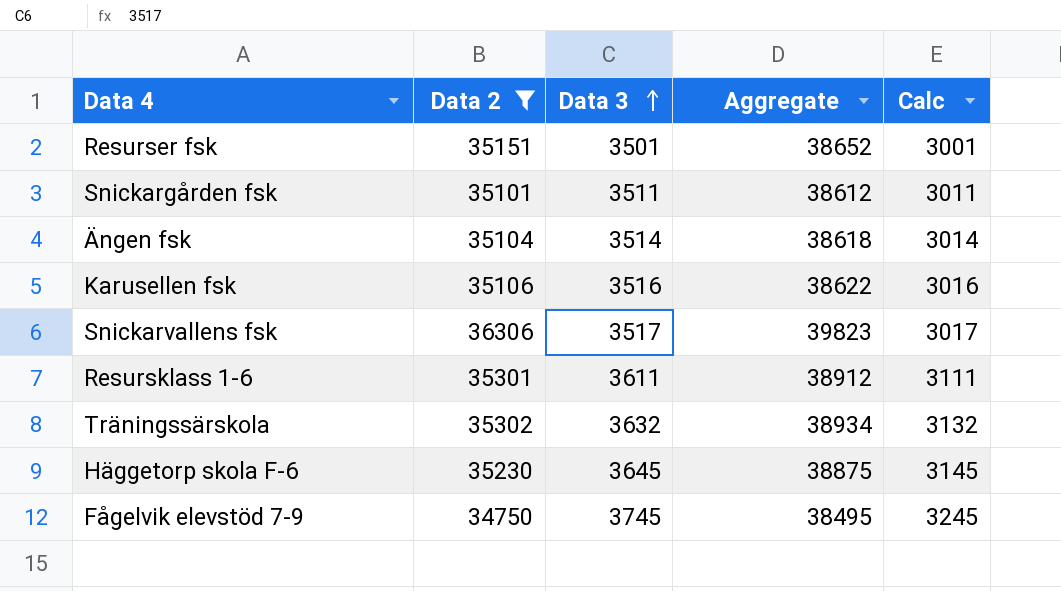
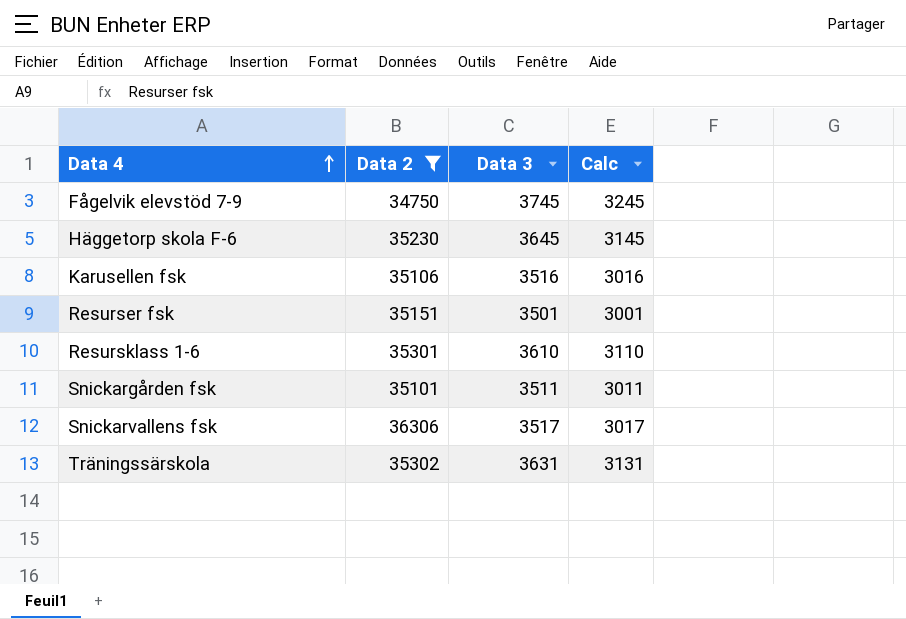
row order: Data 3 ascending -> Data 4 ascending
column Aggregate | formula: [Data 2] + [Data 3] -> none
row Ängen fsk: 35104 | 3514 | 38618 | 3014 -> none
Resursklass 1-6 | Data 3: 3611 -> 3610
Resursklass 1-6 | Calc: 3111 -> 3110
Träningssärskola | Data 3: 3632 -> 3631
Träningssärskola | Calc: 3132 -> 3131

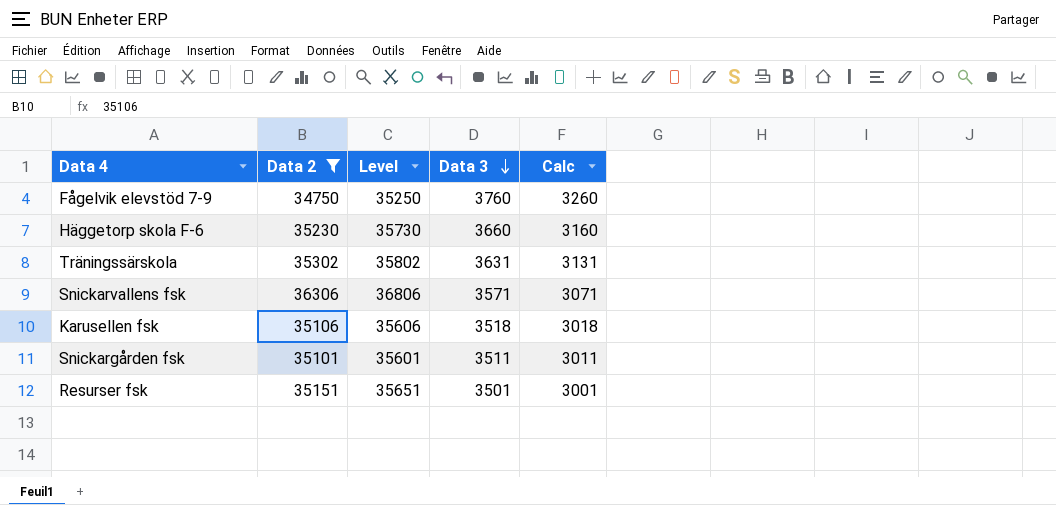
row order: Data 4 ascending -> Data 3 descending
column Level | formula: none -> [Data 2] + 500
row Resursklass 1-6: 35301 | 3610 | 3110 -> none
Fågelvik elevstöd 7-9 | Data 3: 3745 -> 3760
Fågelvik elevstöd 7-9 | Calc: 3245 -> 3260
Häggetorp skola F-6 | Data 3: 3645 -> 3660
Häggetorp skola F-6 | Calc: 3145 -> 3160
Snickarvallens fsk | Data 3: 3517 -> 3571
Snickarvallens fsk | Calc: 3017 -> 3071
Karusellen fsk | Data 3: 3516 -> 3518
Karusellen fsk | Calc: 3016 -> 3018

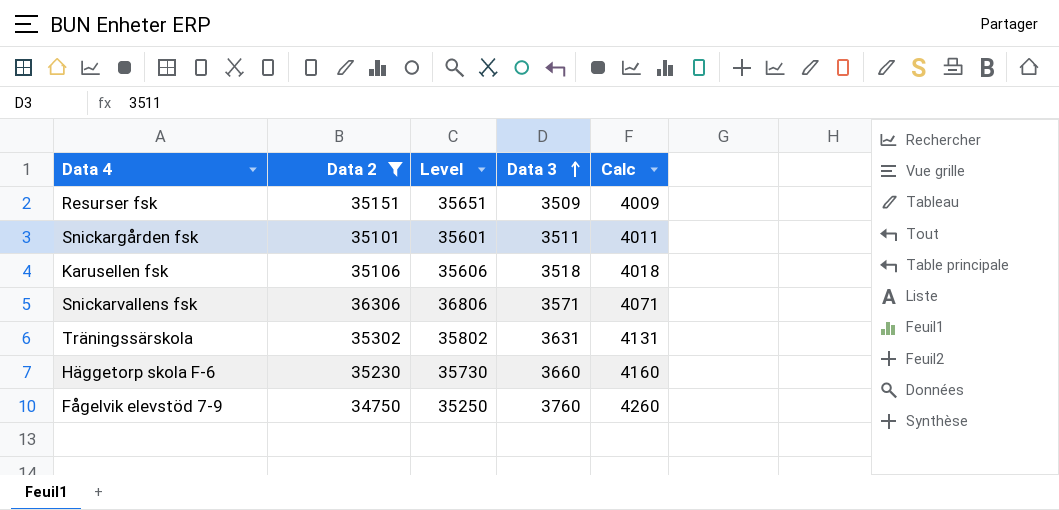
row order: Data 3 descending -> Data 3 ascending
column Calc | formula: [Data 3] - 500 -> [Data 3] + 500
Resurser fsk | Data 3: 3501 -> 3509

